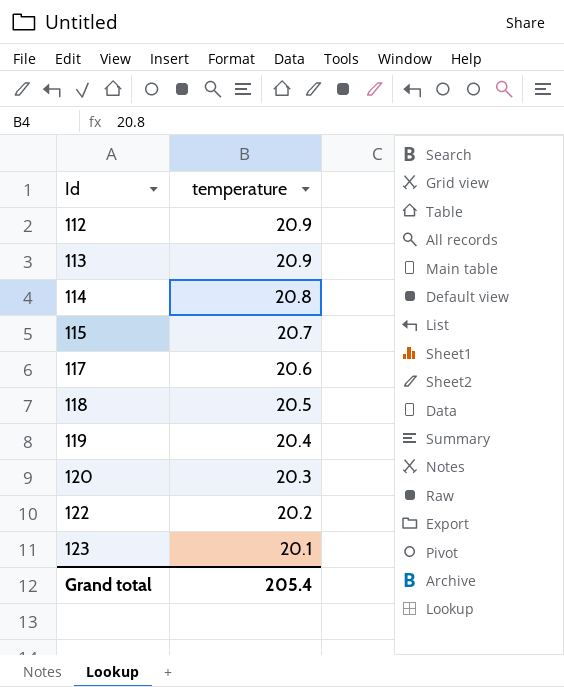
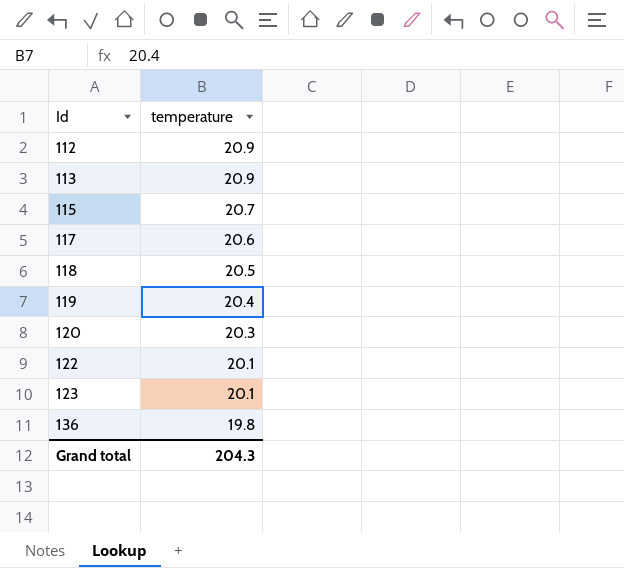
row 114: 20.8 -> none
122 | temperature: 20.2 -> 20.1
row 136: none -> 19.8
Grand total | temperature: 205.4 -> 204.3

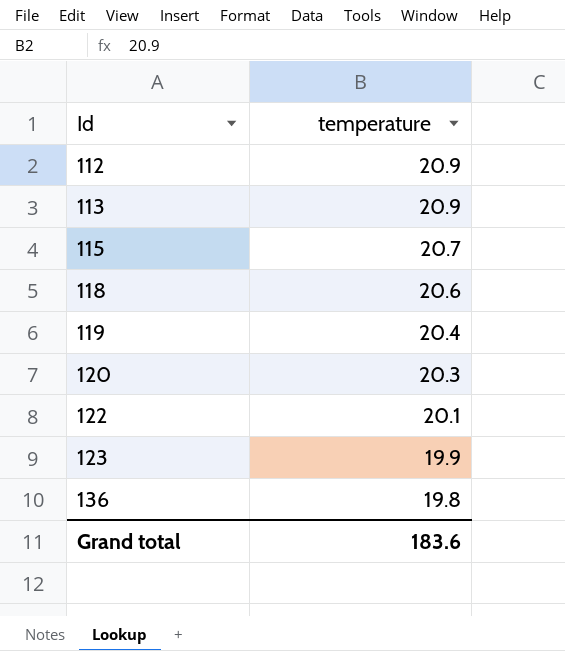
row 117: 20.6 -> none
118 | temperature: 20.5 -> 20.6
123 | temperature: 20.1 -> 19.9
Grand total | temperature: 204.3 -> 183.6

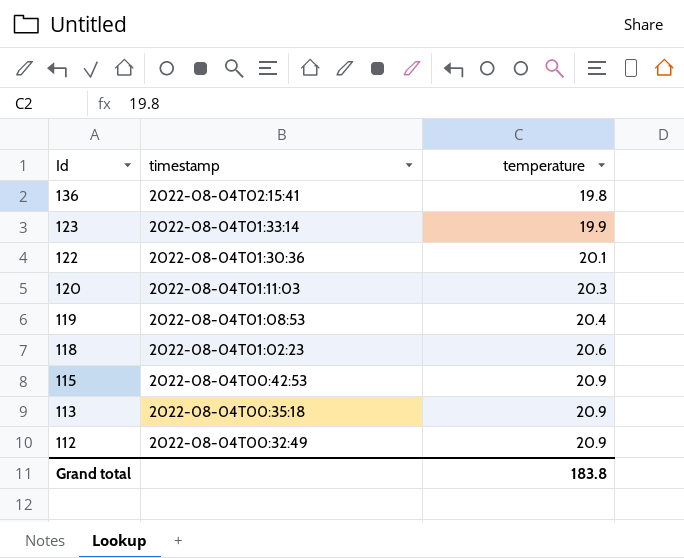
row order: Id ascending -> Id descending
column timestamp | position: none -> 2
115 | temperature: 20.7 -> 20.9
Grand total | temperature: 183.6 -> 183.8

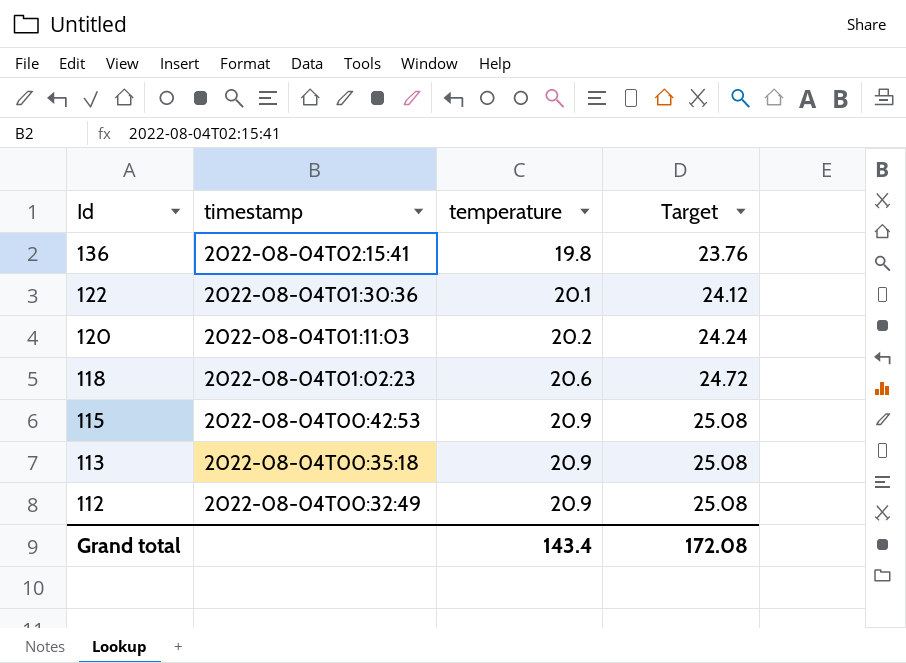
column Target | formula: none -> [temperature] * 1.2
row 123: 2022-08-04T01:33:14 | 19.9 -> none
row 119: 2022-08-04T01:08:53 | 20.4 -> none
120 | temperature: 20.3 -> 20.2
Grand total | temperature: 183.8 -> 143.4

